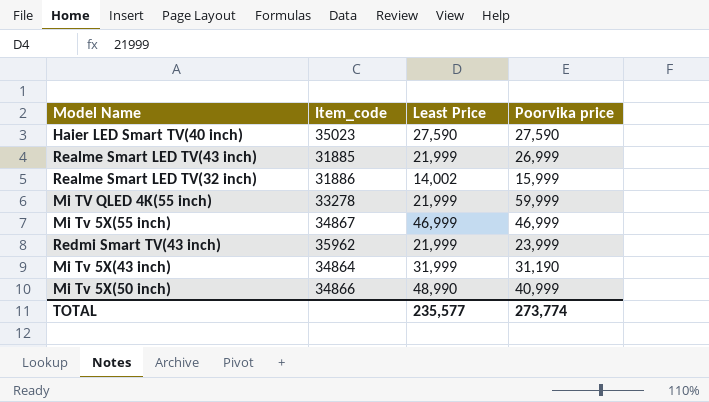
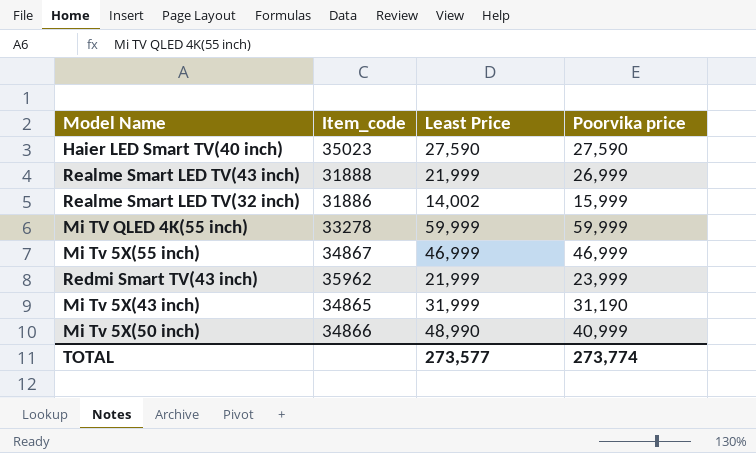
Realme Smart LED TV(43 inch) | Item_code: 31885 -> 31888
Mi TV QLED 4K(55 inch) | Least Price: 21,999 -> 59,999
Mi Tv 5X(43 inch) | Item_code: 34864 -> 34865
TOTAL | Least Price: 235,577 -> 273,577

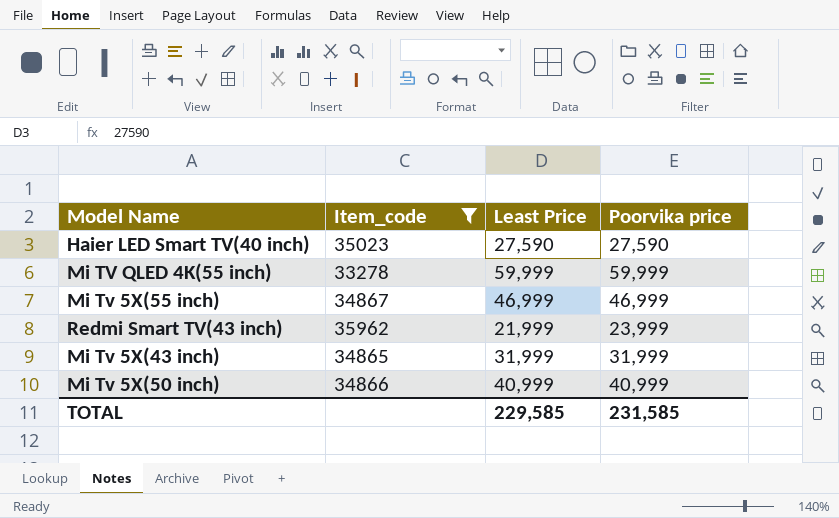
filter: none -> Item_code >= 33278
Mi Tv 5X(43 inch) | Poorvika price: 31,190 -> 31,999
Mi Tv 5X(50 inch) | Least Price: 48,990 -> 40,999
TOTAL | Least Price: 273,577 -> 229,585
TOTAL | Poorvika price: 273,774 -> 231,585

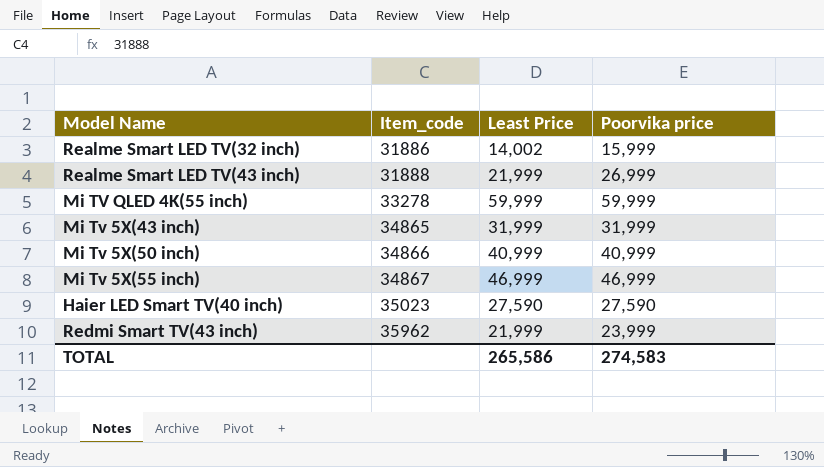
filter: Item_code >= 33278 -> none
row order: none -> Item_code ascending
TOTAL | Least Price: 229,585 -> 265,586
TOTAL | Poorvika price: 231,585 -> 274,583

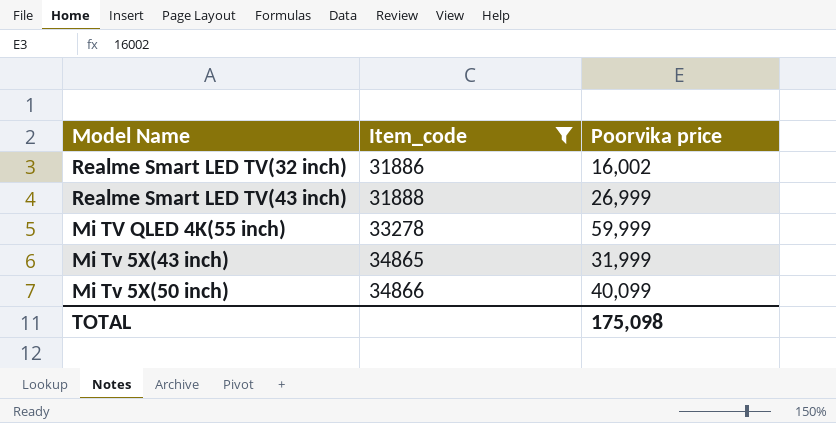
filter: none -> Item_code <= 34866
column Least Price | position: 3 -> none
Realme Smart LED TV(32 inch) | Poorvika price: 15,999 -> 16,002
Mi Tv 5X(50 inch) | Poorvika price: 40,999 -> 40,099
TOTAL | Poorvika price: 274,583 -> 175,098

